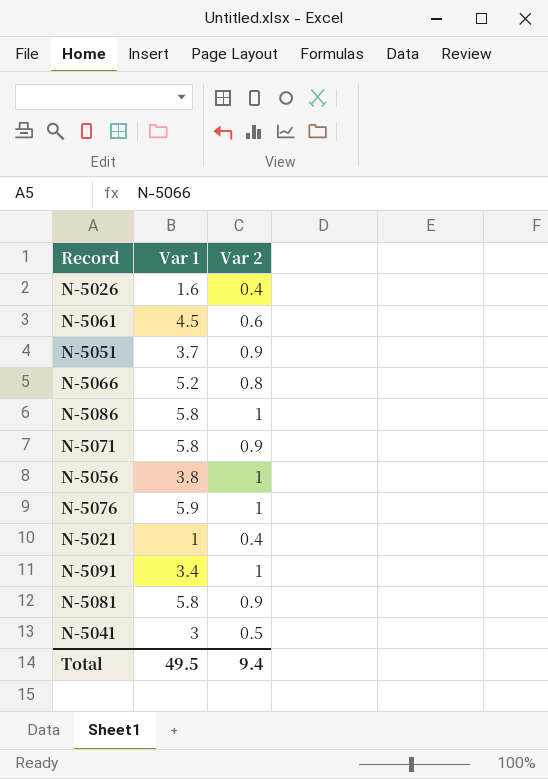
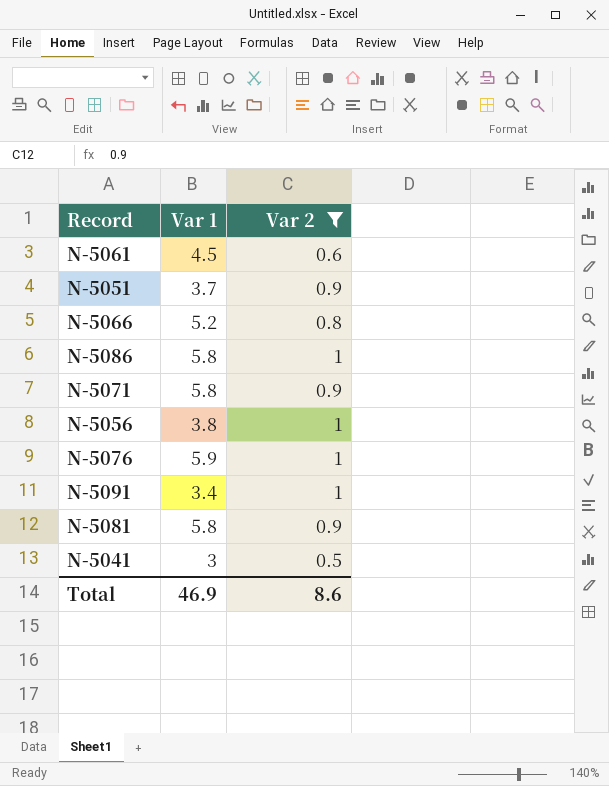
filter: none -> Var 2 != 0.4
Total | Var 1: 49.5 -> 46.9
Total | Var 2: 9.4 -> 8.6

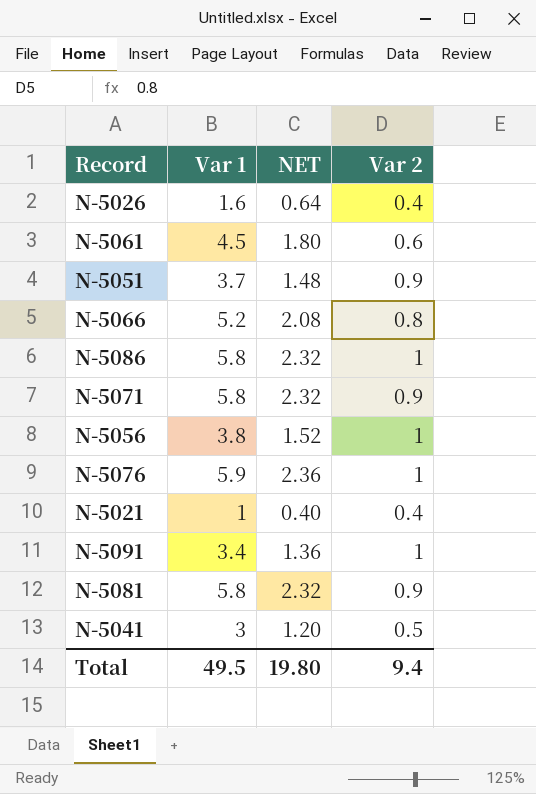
filter: Var 2 != 0.4 -> none
column NET | formula: none -> [Var 1] * 0.4
Total | Var 1: 46.9 -> 49.5
Total | Var 2: 8.6 -> 9.4

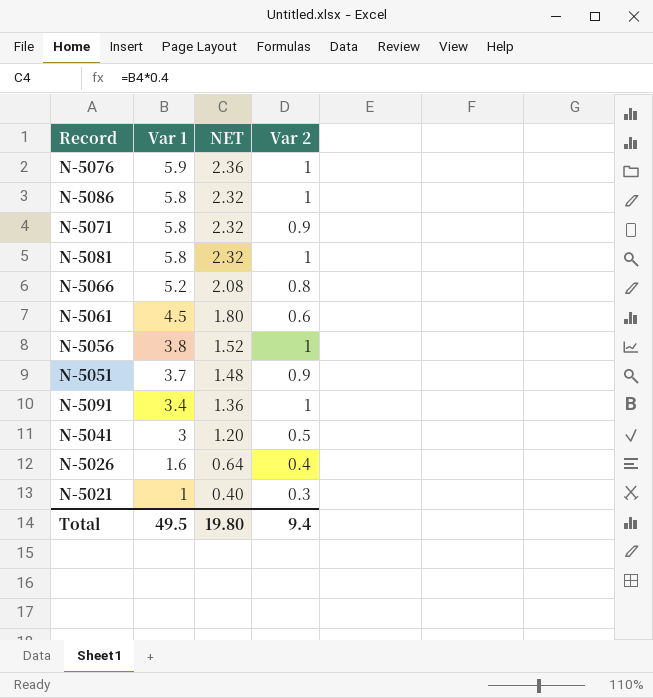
row order: none -> Var 1 descending
N-5081 | Var 2: 0.9 -> 1
N-5021 | Var 2: 0.4 -> 0.3

